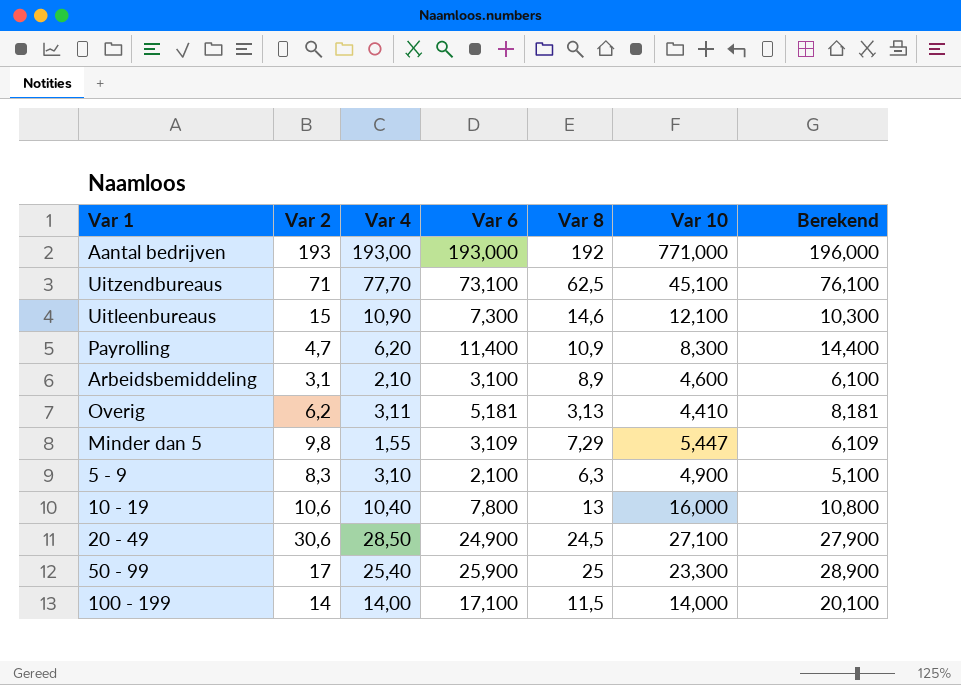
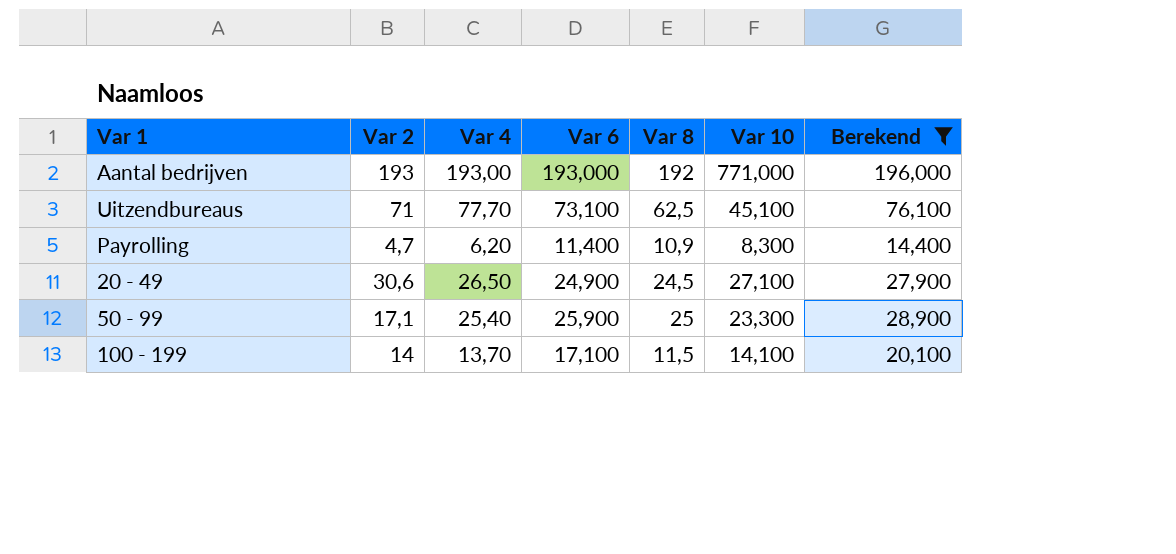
filter: none -> Berekend >= 14,400
20 - 49 | Var 4: 28,50 -> 26,50
50 - 99 | Var 2: 17 -> 17,1
100 - 199 | Var 4: 14,00 -> 13,70
100 - 199 | Var 10: 14,000 -> 14,100

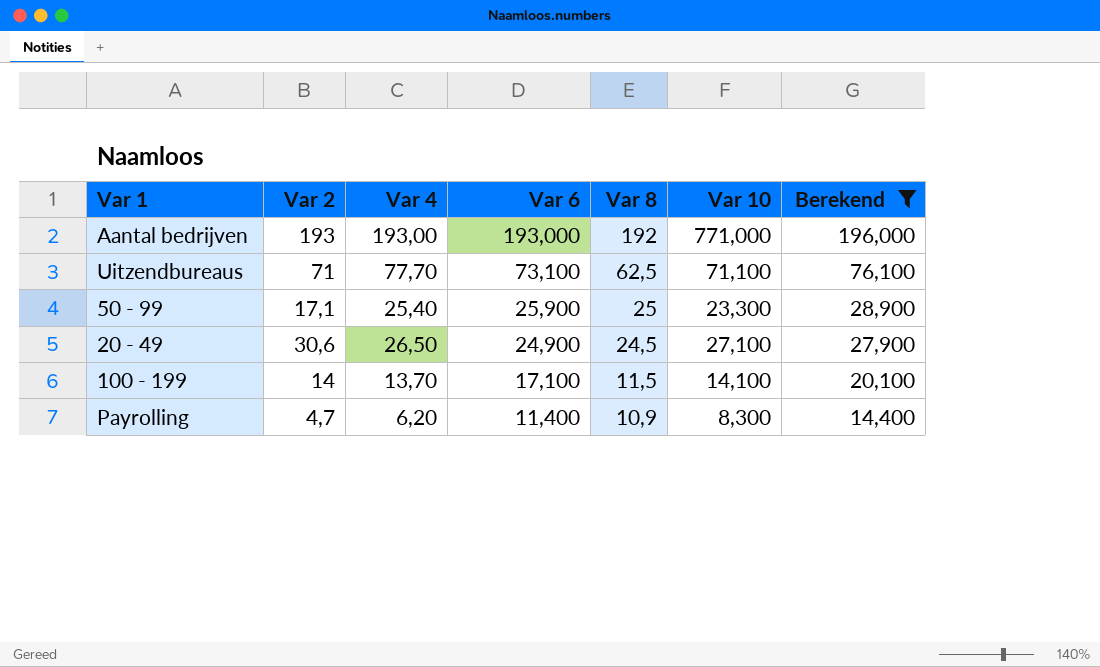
row order: none -> Var 6 descending
Uitzendbureaus | Var 10: 45,100 -> 71,100

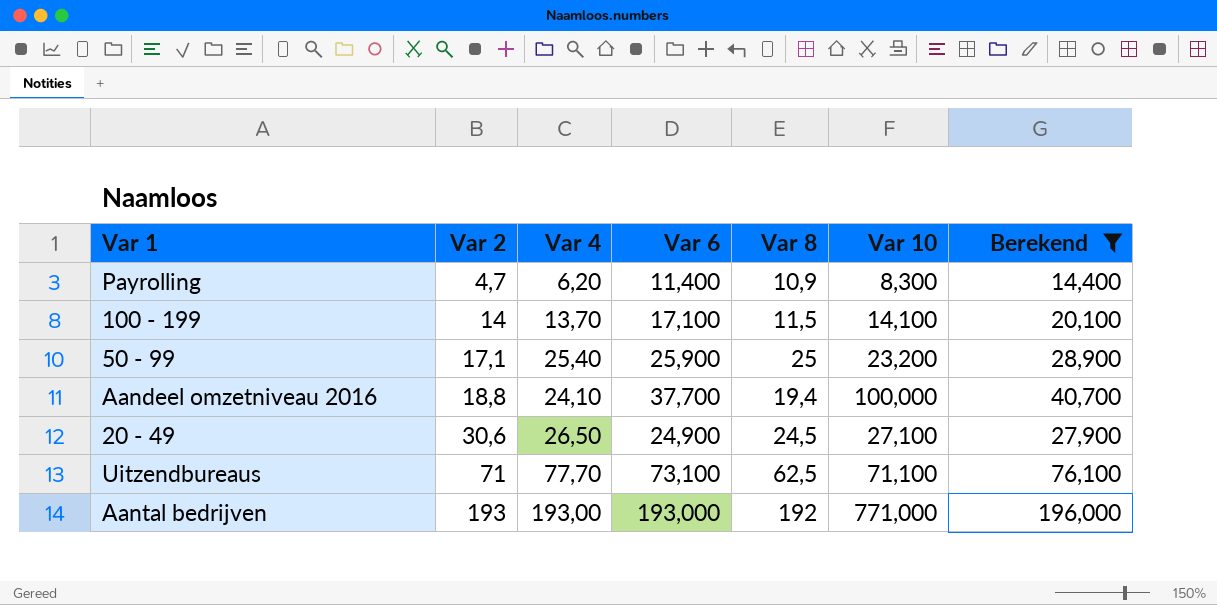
row order: Var 6 descending -> Var 2 ascending
50 - 99 | Var 10: 23,300 -> 23,200
row Aandeel omzetniveau 2016: none -> 18,8 | 24,10 | 37,700 | 19,4 | 100,000 | 40,700

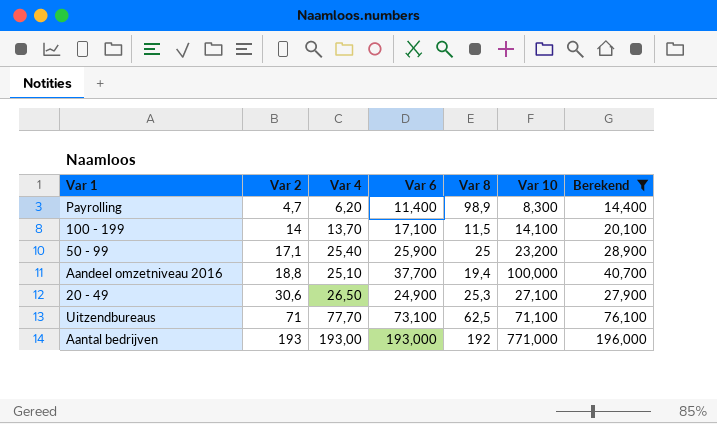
Payrolling | Var 8: 10,9 -> 98,9
Aandeel omzetniveau 2016 | Var 4: 24,10 -> 25,10
20 - 49 | Var 8: 24,5 -> 25,3

